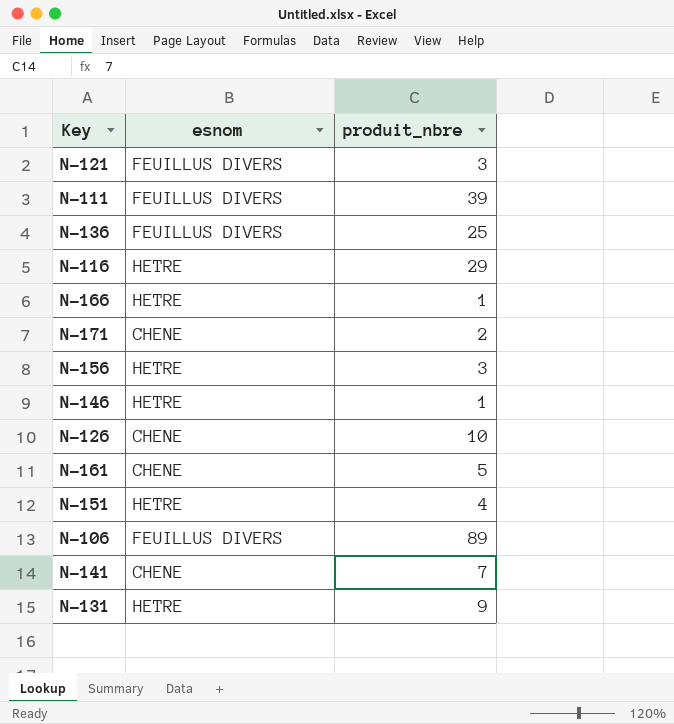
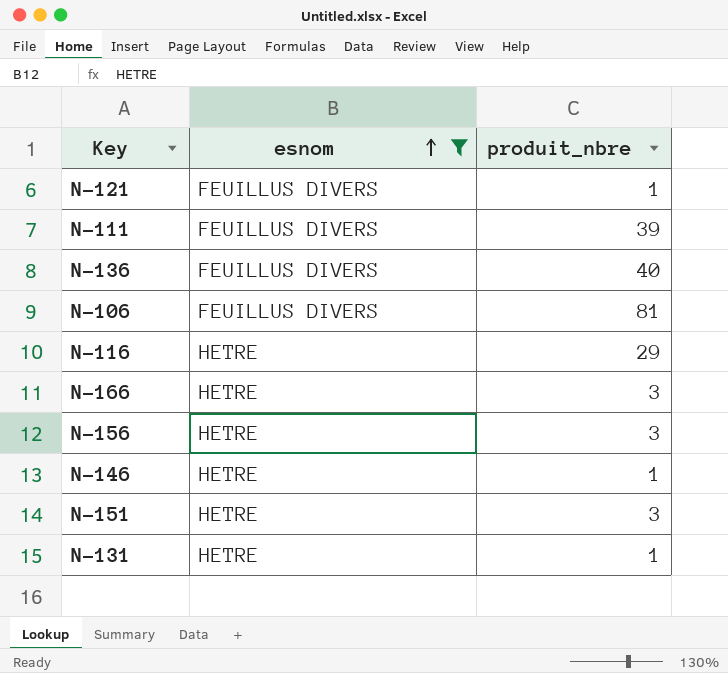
filter: none -> esnom != CHENE
row order: none -> esnom ascending
N-121 | produit_nbre: 3 -> 1
N-136 | produit_nbre: 25 -> 40
N-106 | produit_nbre: 89 -> 81
N-166 | produit_nbre: 1 -> 3
N-151 | produit_nbre: 4 -> 3
N-131 | produit_nbre: 9 -> 1

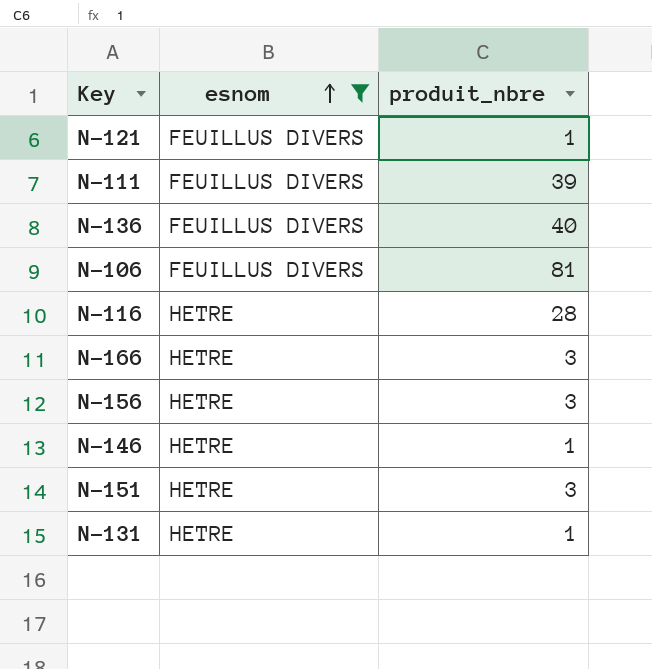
N-116 | produit_nbre: 29 -> 28

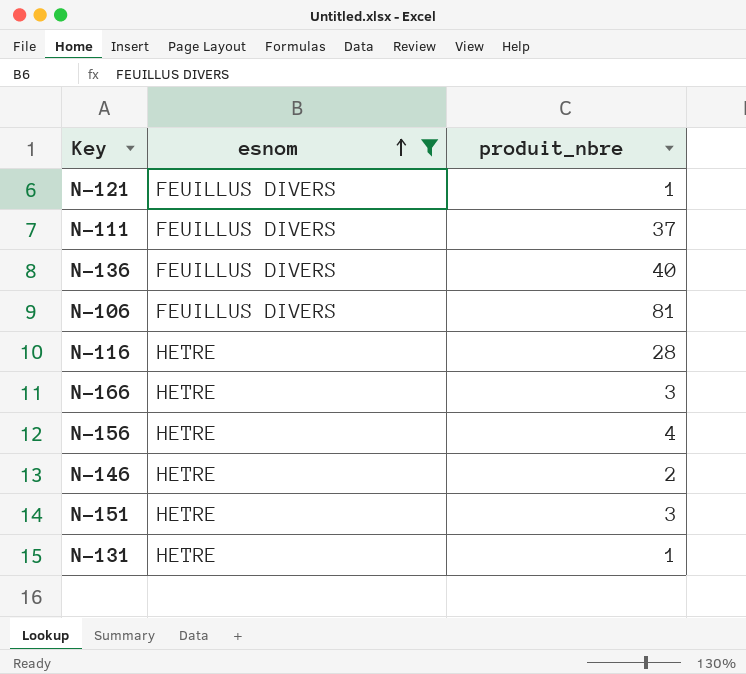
N-111 | produit_nbre: 39 -> 37
N-156 | produit_nbre: 3 -> 4
N-146 | produit_nbre: 1 -> 2

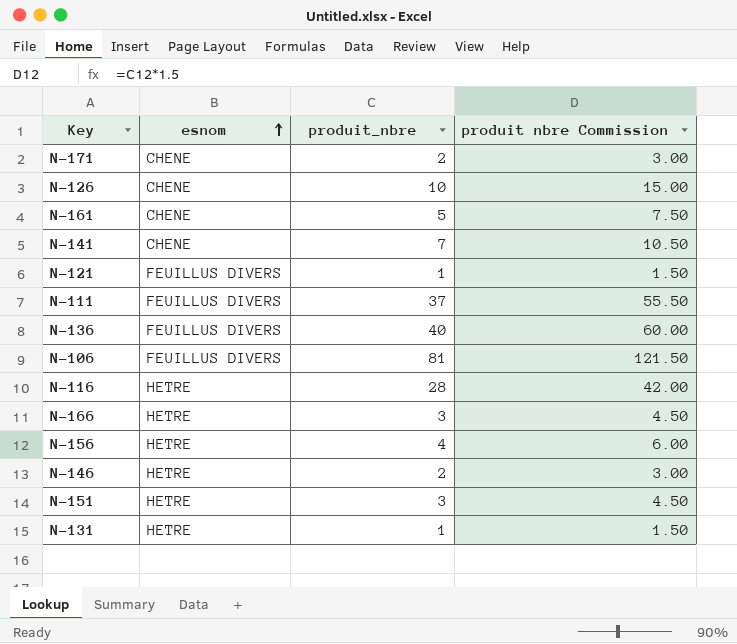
filter: esnom != CHENE -> none
column produit nbre Commission | formula: none -> [produit_nbre] * 1.5

